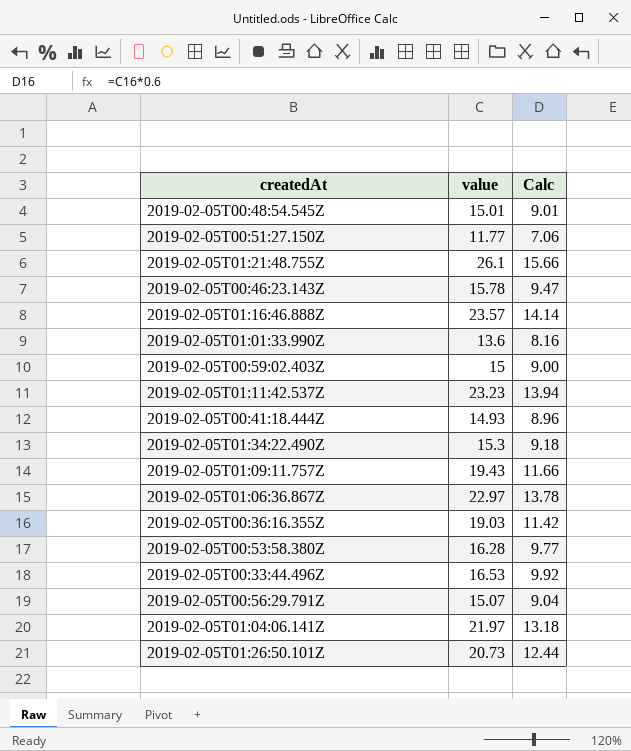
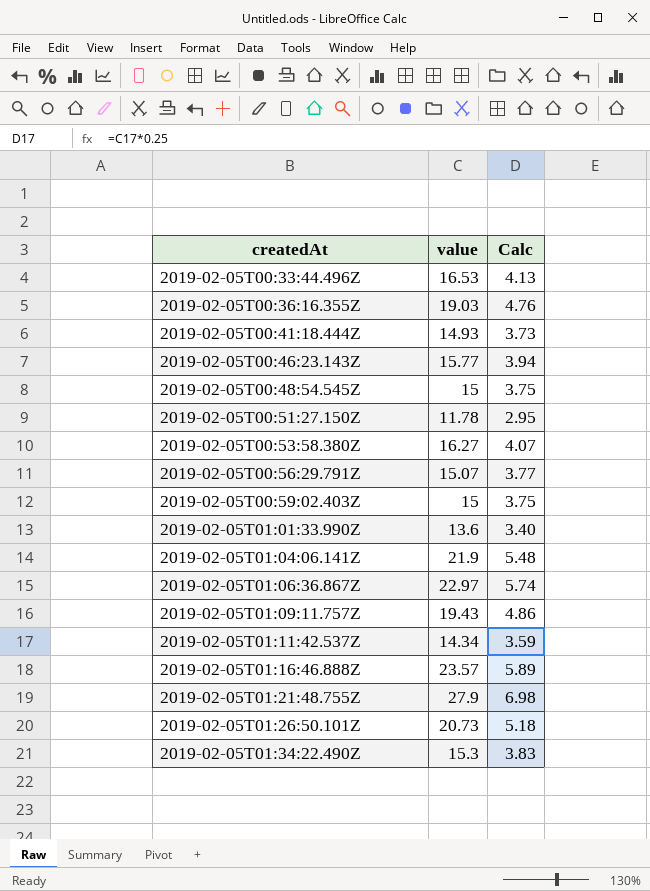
row order: none -> createdAt ascending
column Calc | formula: [value] * 0.6 -> [value] * 0.25
2019-02-05T00:46:23.143Z | value: 15.78 -> 15.77
2019-02-05T00:48:54.545Z | value: 15.01 -> 15
2019-02-05T00:51:27.150Z | value: 11.77 -> 11.78
2019-02-05T00:53:58.380Z | value: 16.28 -> 16.27
2019-02-05T01:04:06.141Z | value: 21.97 -> 21.9
2019-02-05T01:11:42.537Z | value: 23.23 -> 14.34
2019-02-05T01:21:48.755Z | value: 26.1 -> 27.9

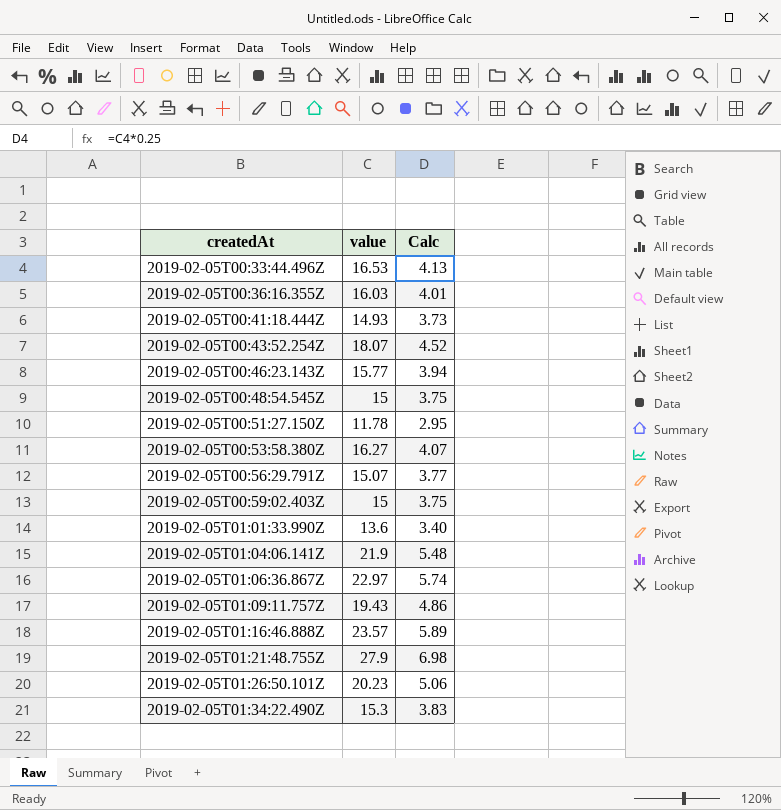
row 2019-02-05T01:11:42.537Z: 14.34 | 3.59 -> none
2019-02-05T00:36:16.355Z | value: 19.03 -> 16.03
2019-02-05T00:36:16.355Z | Calc: 4.76 -> 4.01
row 2019-02-05T00:43:52.254Z: none -> 18.07 | 4.52
2019-02-05T01:26:50.101Z | value: 20.73 -> 20.23
2019-02-05T01:26:50.101Z | Calc: 5.18 -> 5.06

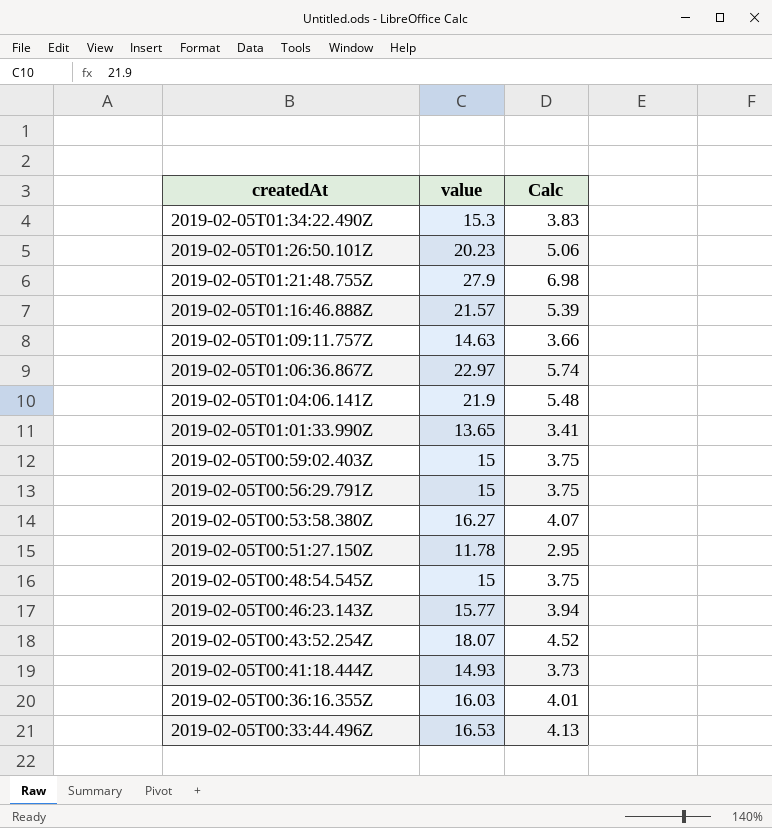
row order: createdAt ascending -> createdAt descending
2019-02-05T01:16:46.888Z | value: 23.57 -> 21.57
2019-02-05T01:16:46.888Z | Calc: 5.89 -> 5.39
2019-02-05T01:09:11.757Z | value: 19.43 -> 14.63
2019-02-05T01:09:11.757Z | Calc: 4.86 -> 3.66
2019-02-05T01:01:33.990Z | value: 13.6 -> 13.65
2019-02-05T01:01:33.990Z | Calc: 3.40 -> 3.41
2019-02-05T00:56:29.791Z | value: 15.07 -> 15
2019-02-05T00:56:29.791Z | Calc: 3.77 -> 3.75

